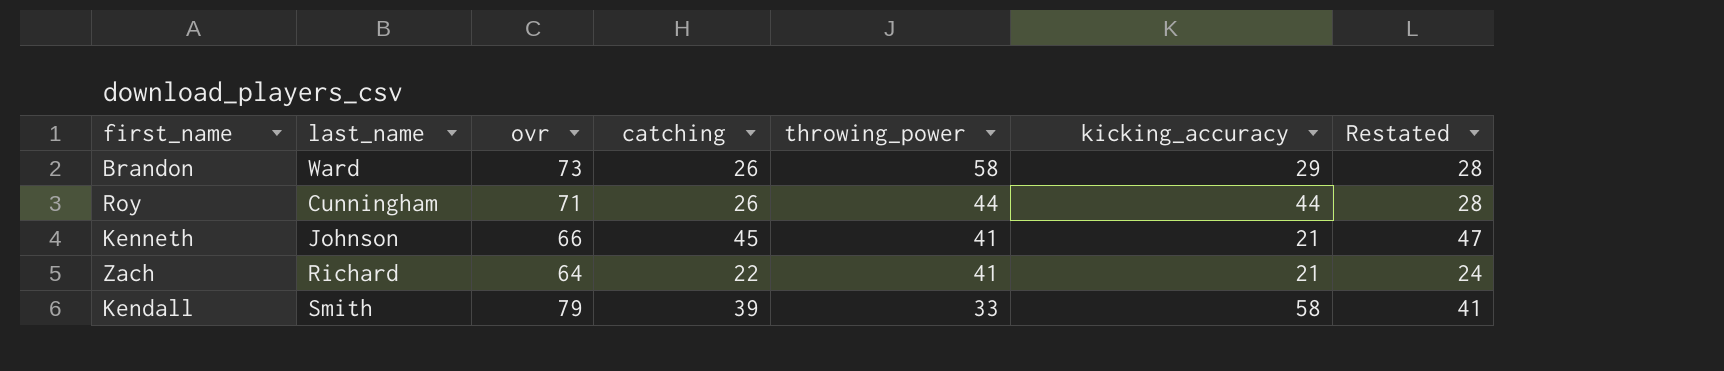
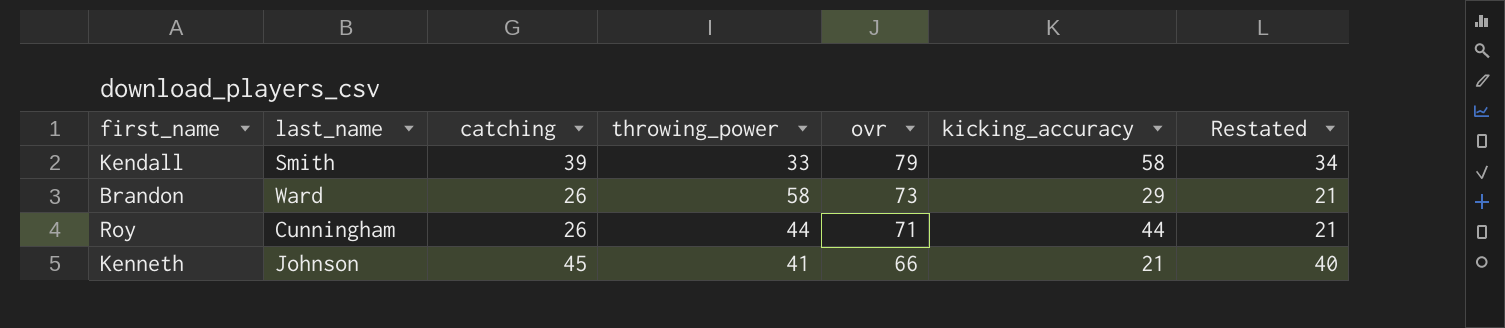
row order: throwing_power descending -> ovr descending
column ovr | position: 3 -> 5
column Restated | formula: [catching] + 2 -> [catching] - 5
row Zach: Richard | 64 | 22 | 41 | 21 | 24 -> none

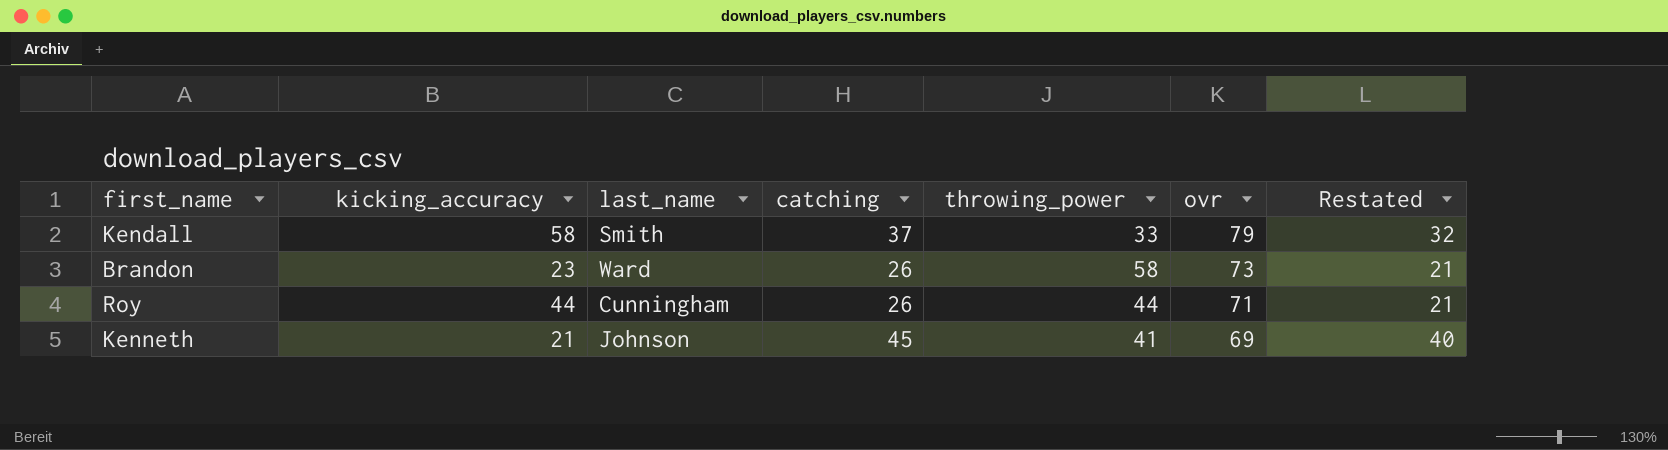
column kicking_accuracy | position: 6 -> 2
Kendall | catching: 39 -> 37
Kendall | Restated: 34 -> 32
Brandon | kicking_accuracy: 29 -> 23
Kenneth | ovr: 66 -> 69

